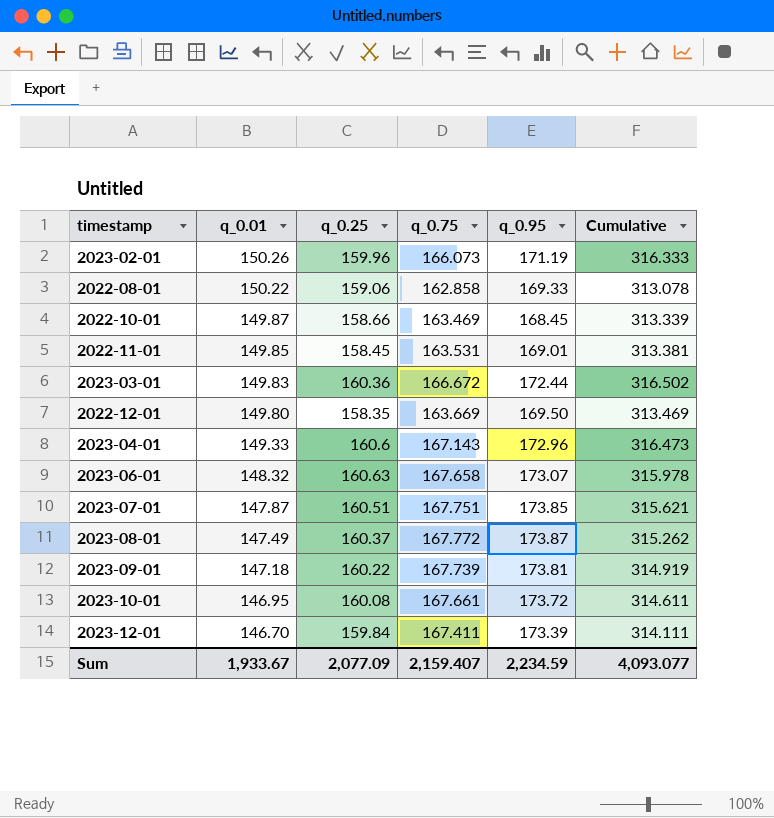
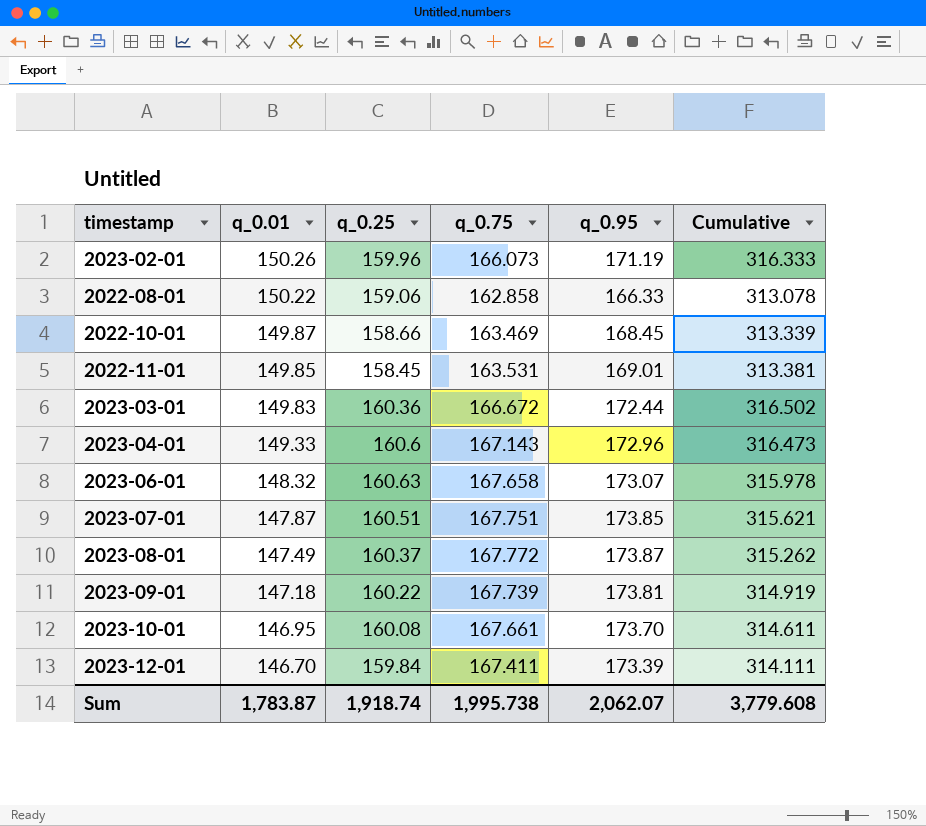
row 2022-12-01: 149.80 | 158.35 | 163.669 | 169.50 | 313.469 -> none
2022-08-01 | q_0.95: 169.33 -> 166.33
2023-10-01 | q_0.95: 173.72 -> 173.70
Sum | q_0.01: 1,933.67 -> 1,783.87
Sum | q_0.25: 2,077.09 -> 1,918.74
Sum | q_0.75: 2,159.407 -> 1,995.738
Sum | q_0.95: 2,234.59 -> 2,062.07
Sum | Cumulative: 4,093.077 -> 3,779.608

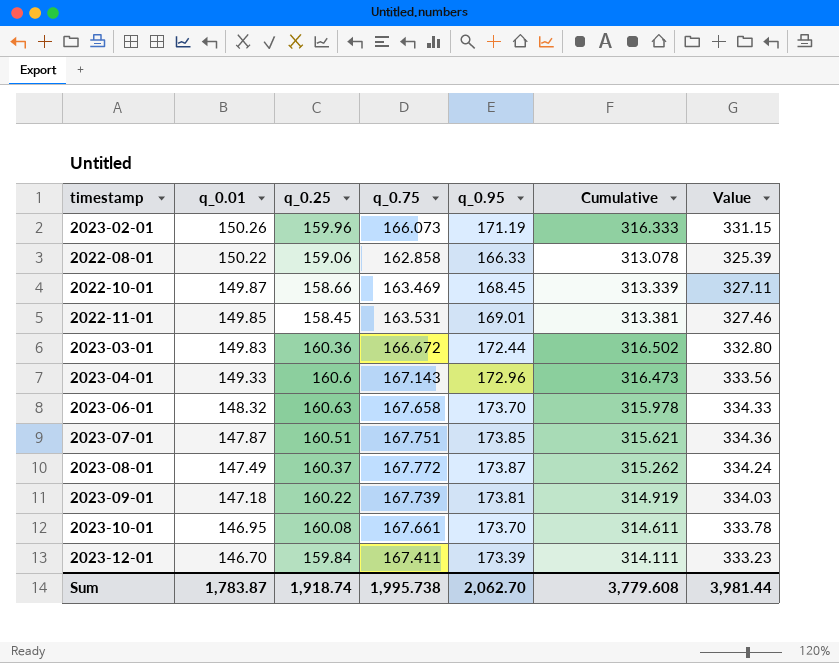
column Value | formula: none -> [q_0.25] + [q_0.95]
2023-06-01 | q_0.95: 173.07 -> 173.70
Sum | q_0.95: 2,062.07 -> 2,062.70

